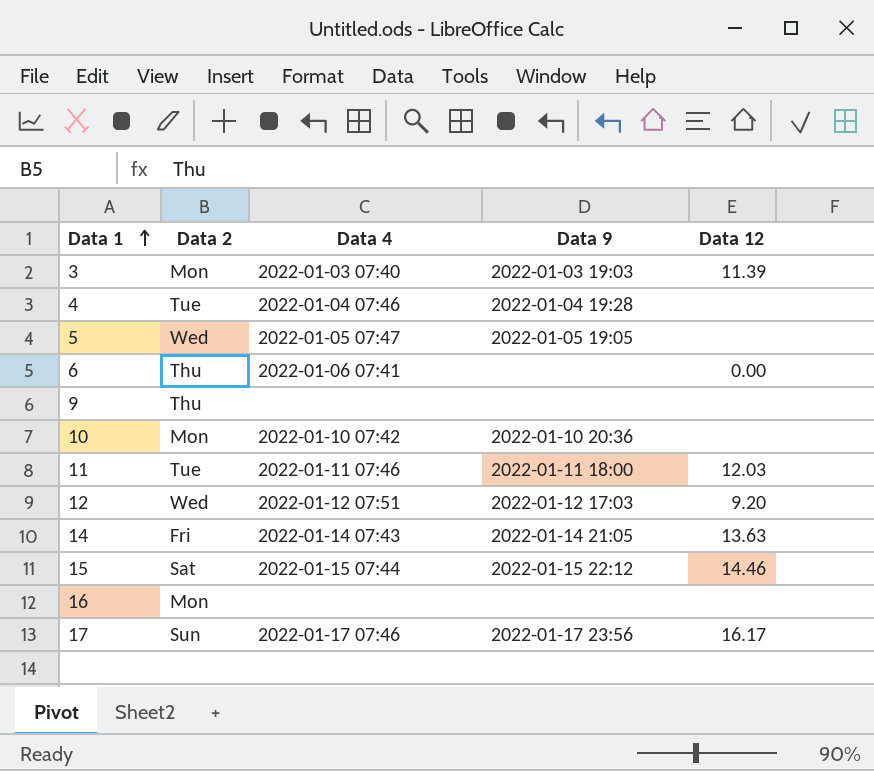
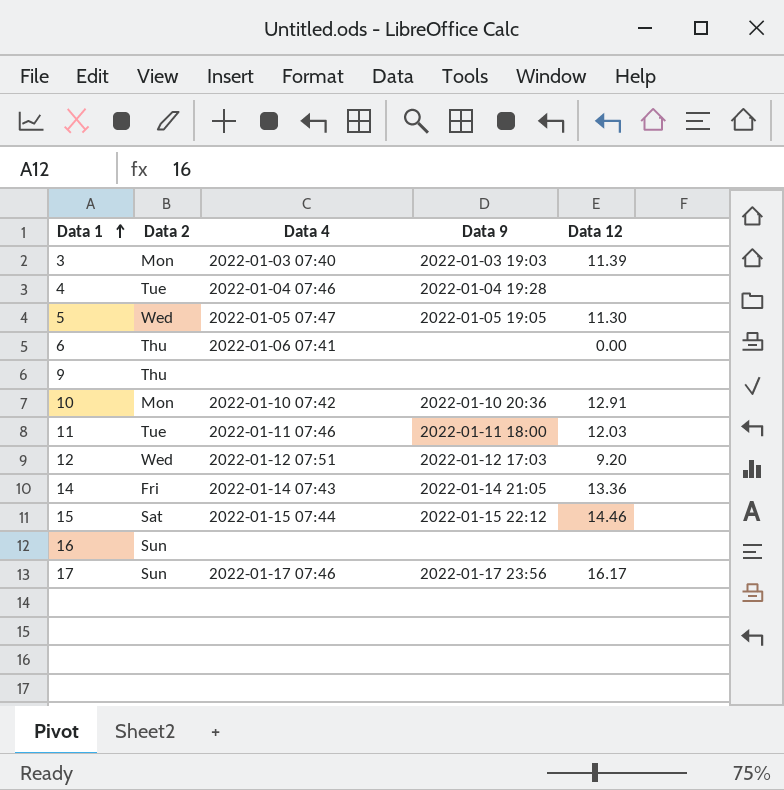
5 | Data 12: none -> 11.30
10 | Data 12: none -> 12.91
14 | Data 12: 13.63 -> 13.36
16 | Data 2: Mon -> Sun

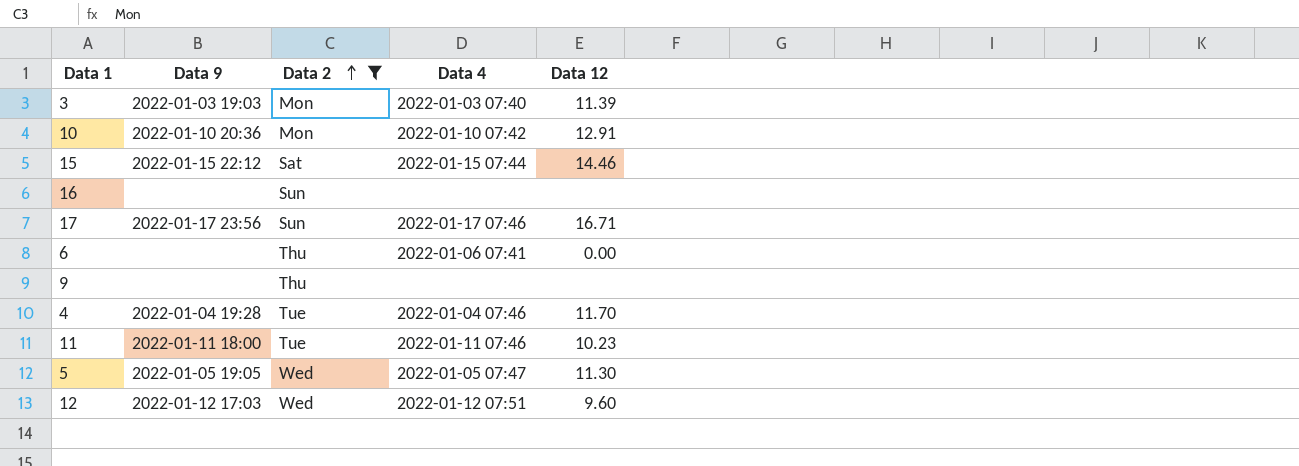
filter: none -> Data 2 != Fri
row order: Data 1 ascending -> Data 2 ascending
column Data 9 | position: 4 -> 2
17 | Data 12: 16.17 -> 16.71
4 | Data 12: none -> 11.70
11 | Data 12: 12.03 -> 10.23
12 | Data 12: 9.20 -> 9.60

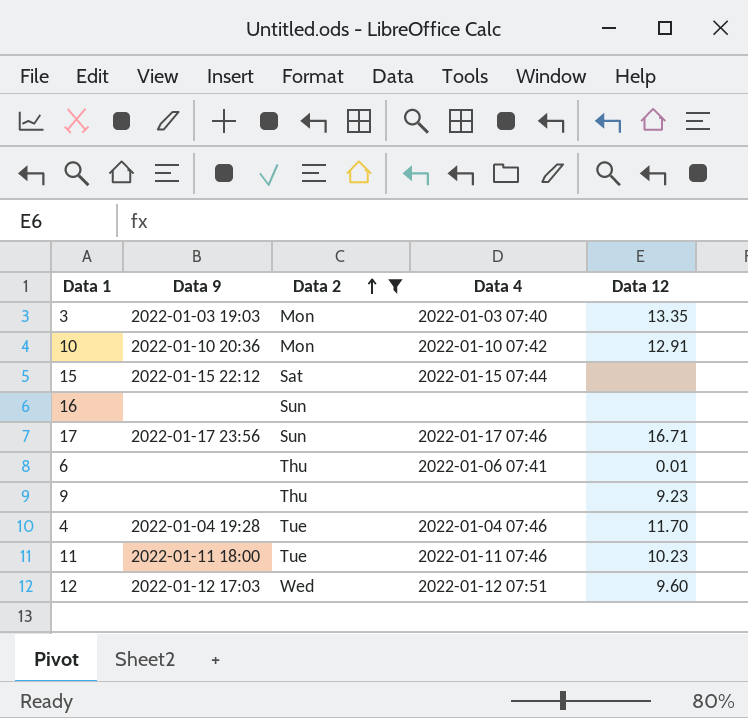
row 5: 2022-01-05 19:05 | Wed | 2022-01-05 07:47 | 11.30 -> none
3 | Data 12: 11.39 -> 13.35
15 | Data 12: 14.46 -> none
6 | Data 12: 0.00 -> 0.01
9 | Data 12: none -> 9.23

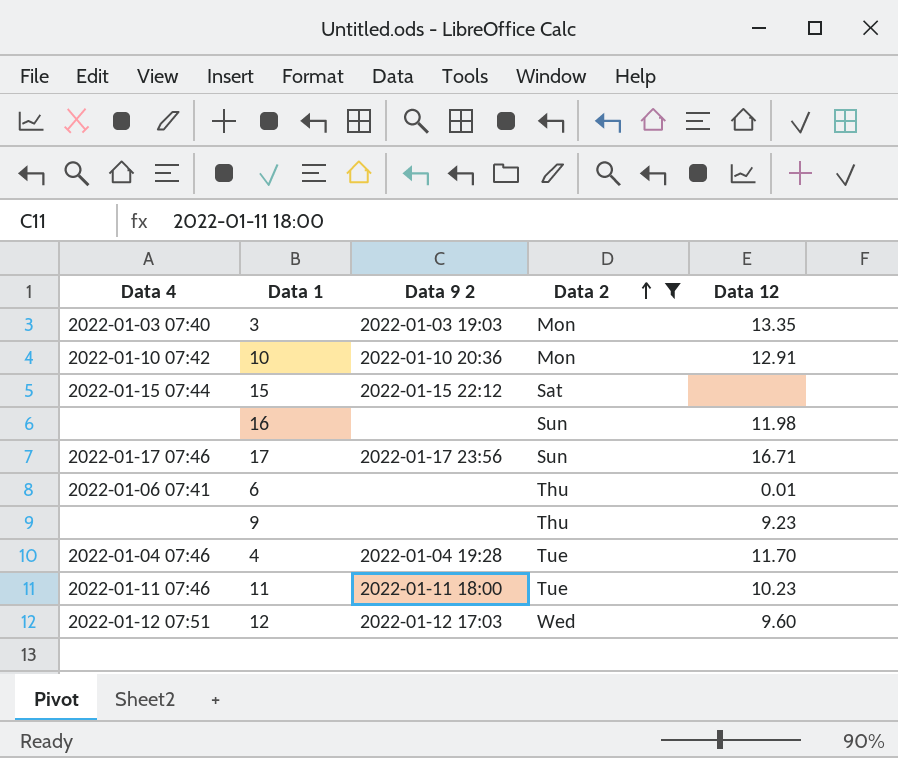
column Data 4 | position: 4 -> 1
column name: Data 9 -> Data 9 2
16 | Data 12: none -> 11.98

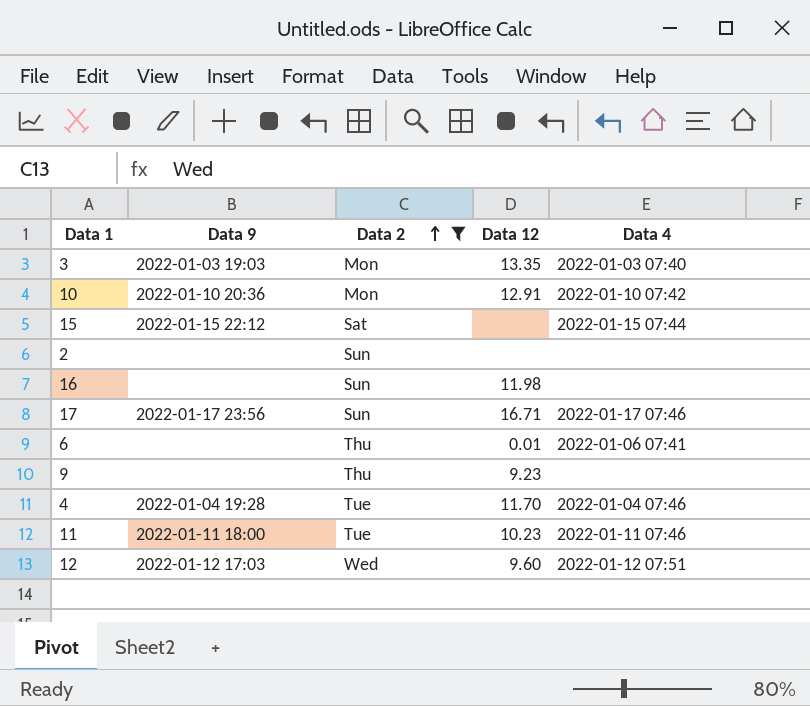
column name: Data 9 2 -> Data 9
column Data 4 | position: 1 -> 5
row 2: none -> none | Sun | none | none

